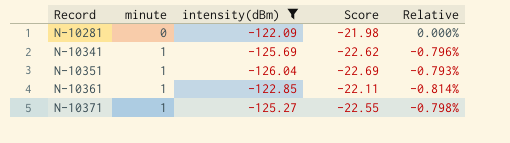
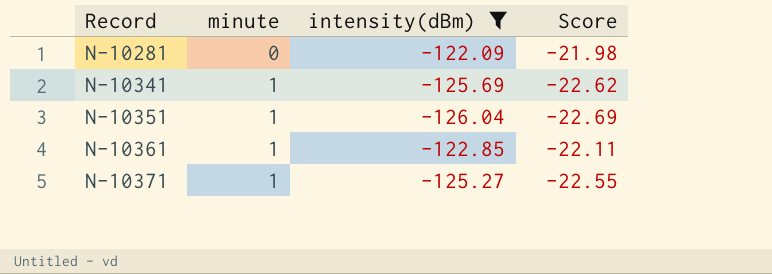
column Relative | formula: [minute] / [intensity(dBm)] -> none

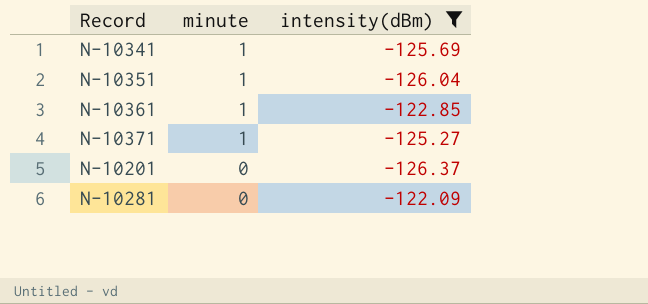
row order: Record ascending -> minute descending
column Score | formula: [intensity(dBm)] * 0.18 -> none
row N-10201: none -> 0 | -126.37

